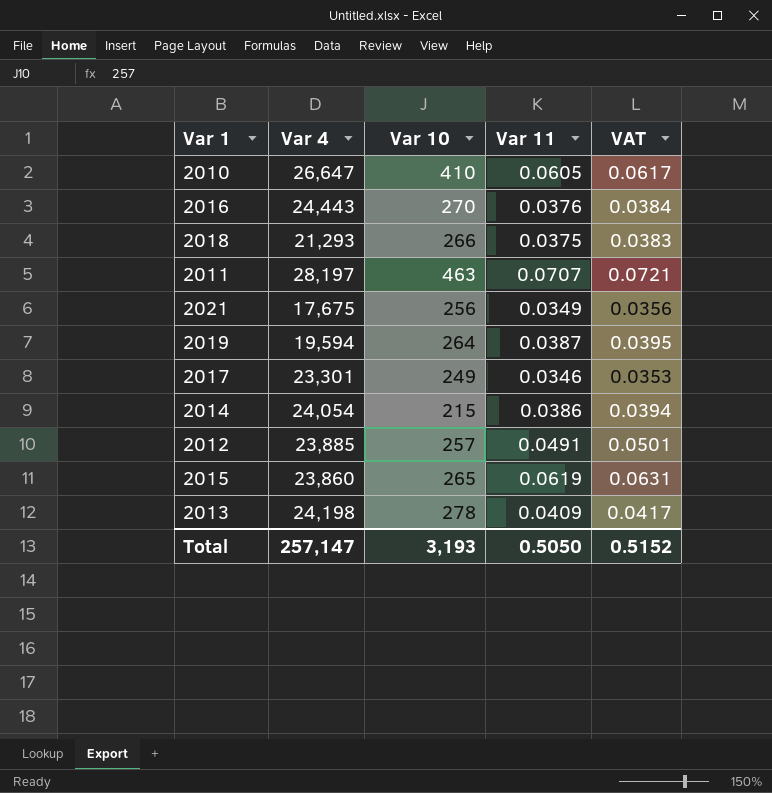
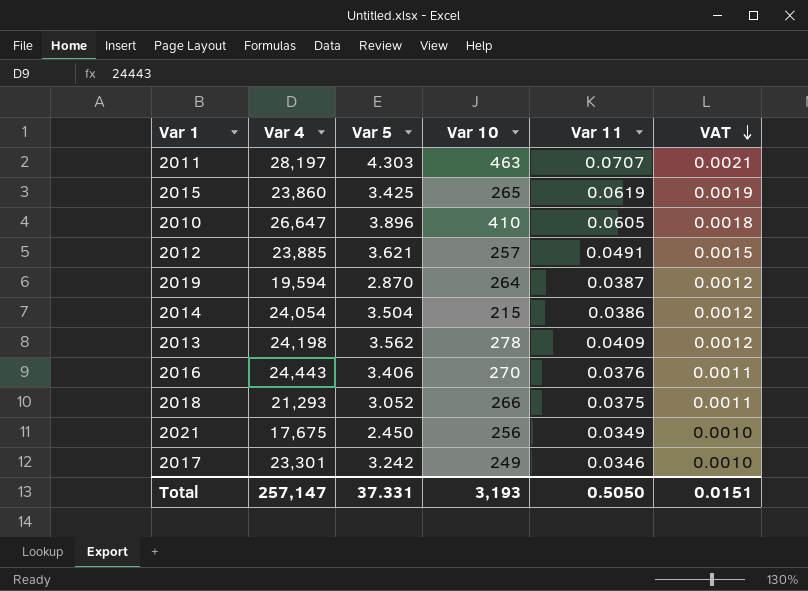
row order: none -> VAT descending
column Var 5 | position: none -> 3
column VAT | formula: [Var 11] * 1.02 -> [Var 11] * 0.03
Total | VAT: 0.5152 -> 0.0151

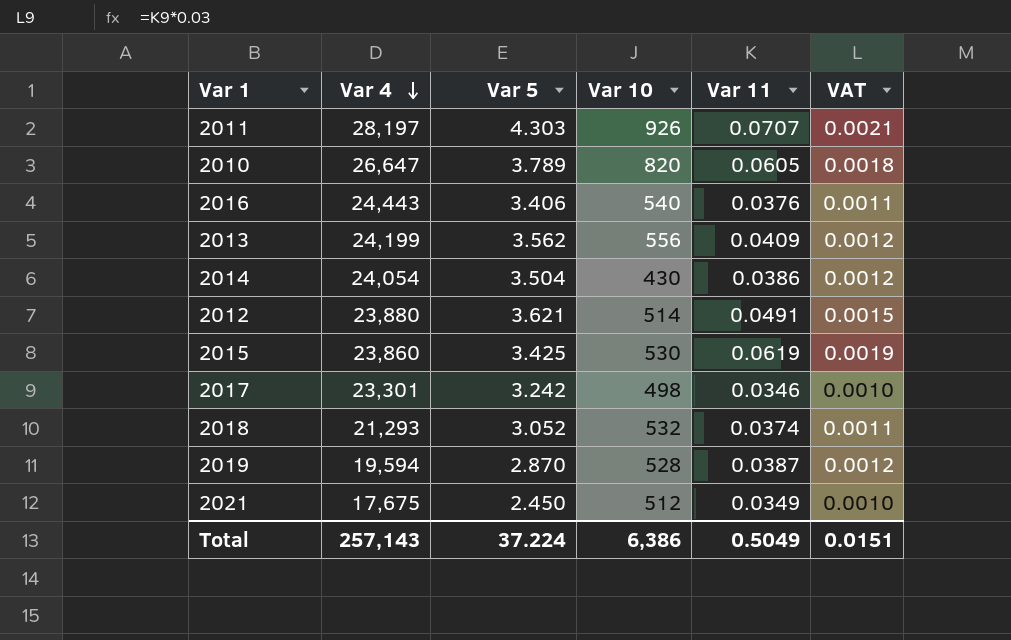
row order: VAT descending -> Var 4 descending
2011 | Var 10: 463 -> 926
2010 | Var 5: 3.896 -> 3.789
2010 | Var 10: 410 -> 820
2016 | Var 10: 270 -> 540
2013 | Var 4: 24,198 -> 24,199
2013 | Var 10: 278 -> 556
2014 | Var 10: 215 -> 430
2012 | Var 4: 23,885 -> 23,880
2012 | Var 10: 257 -> 514
2015 | Var 10: 265 -> 530
2017 | Var 10: 249 -> 498
2018 | Var 10: 266 -> 532
2018 | Var 11: 0.0375 -> 0.0374
2019 | Var 10: 264 -> 528
2021 | Var 10: 256 -> 512
Total | Var 4: 257,147 -> 257,143
Total | Var 5: 37.331 -> 37.224
Total | Var 10: 3,193 -> 6,386
Total | Var 11: 0.5050 -> 0.5049

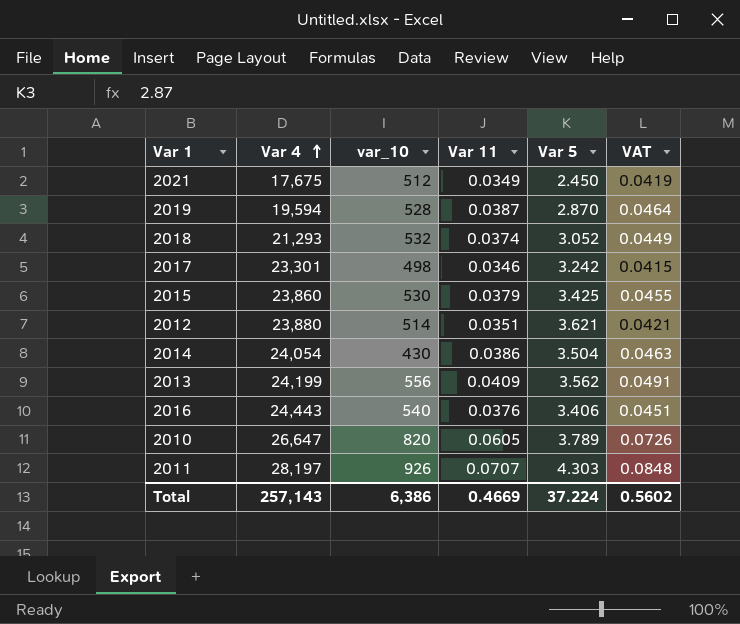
row order: Var 4 descending -> Var 4 ascending
column name: Var 10 -> var_10
column Var 5 | position: 3 -> 5
column VAT | formula: [Var 11] * 0.03 -> [Var 11] * 1.2
2015 | Var 11: 0.0619 -> 0.0379
2012 | Var 11: 0.0491 -> 0.0351
Total | Var 11: 0.5049 -> 0.4669
Total | VAT: 0.0151 -> 0.5602

